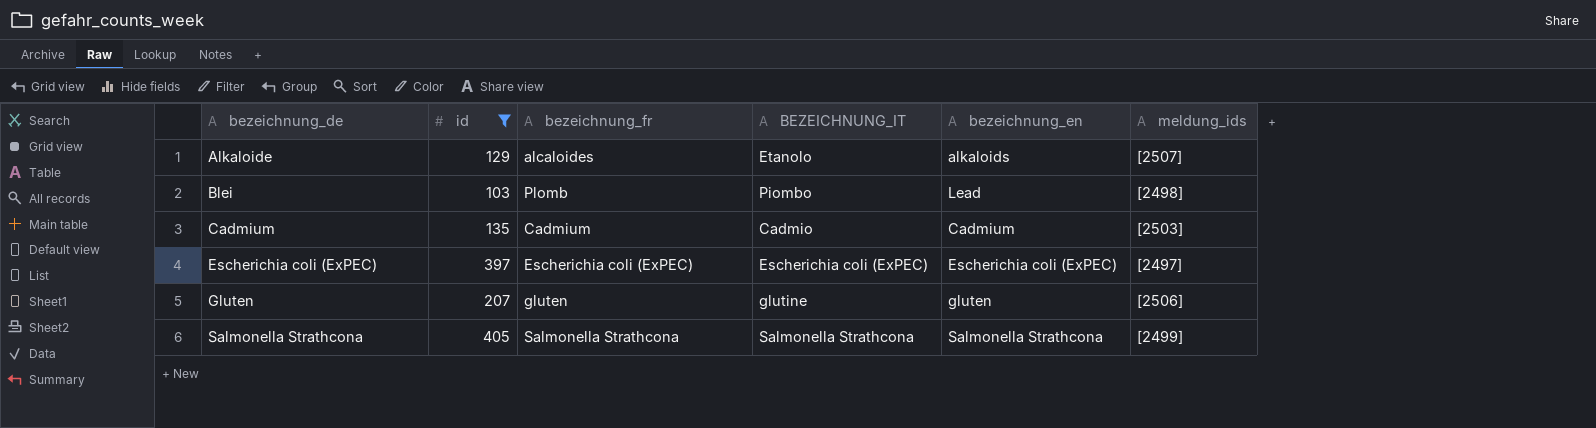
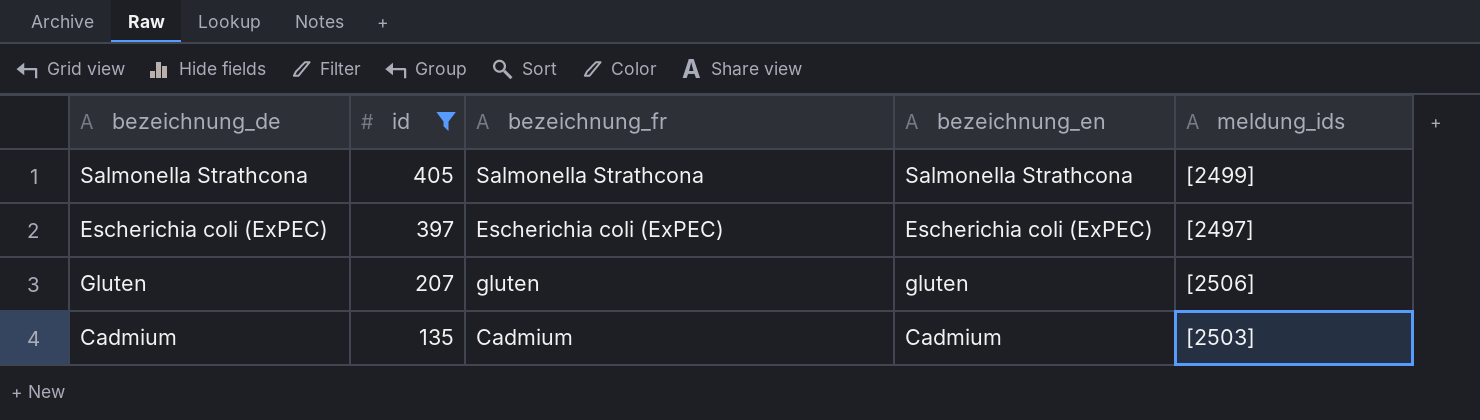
row order: bezeichnung_de ascending -> id descending
column BEZEICHNUNG_IT | position: 4 -> none
row Alkaloide: 129 | alcaloides | Etanolo | alkaloids | [2507] -> none
row Blei: 103 | Plomb | Piombo | Lead | [2498] -> none

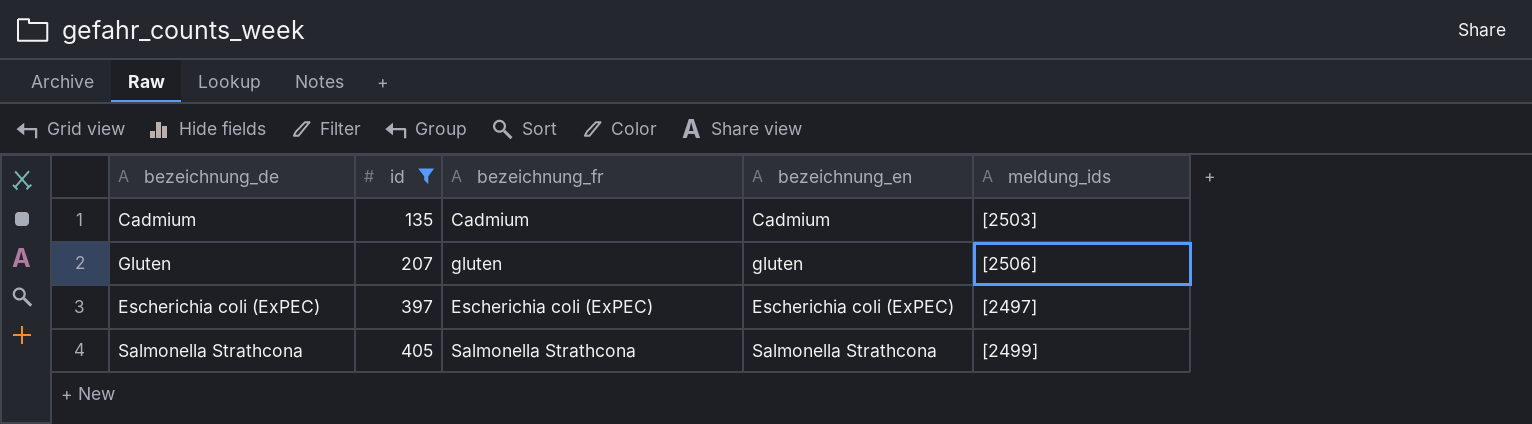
row order: id descending -> id ascending

